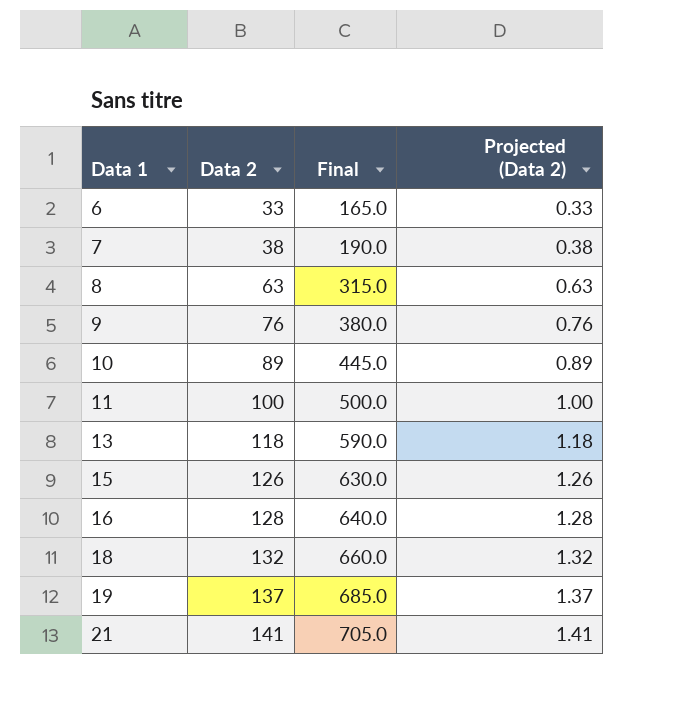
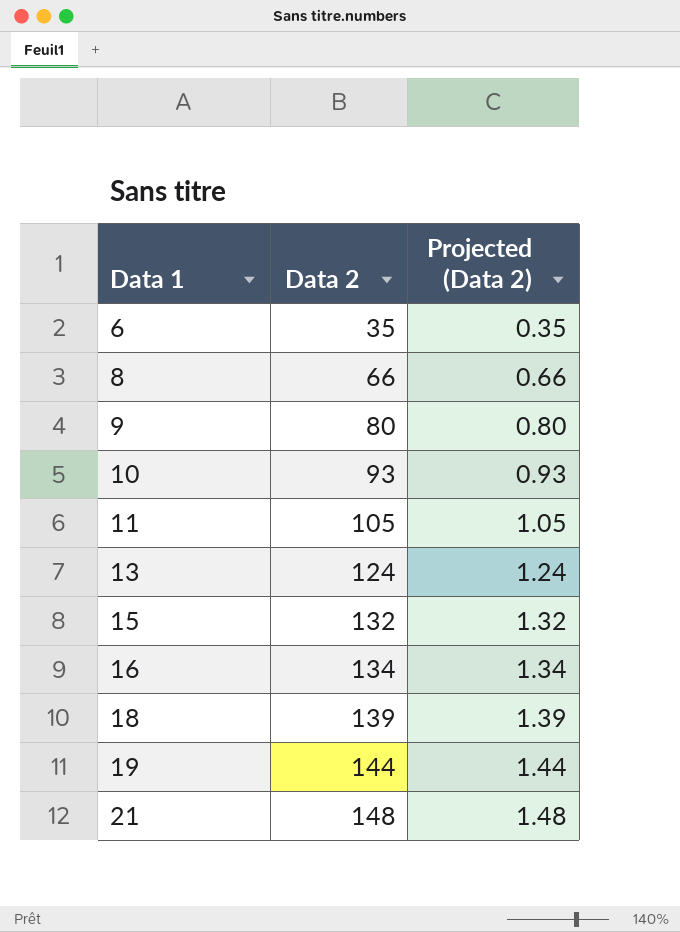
column Final | formula: [Data 2] * 5 -> none
row 7: 38 | 190.0 | 0.38 -> none
6 | Data 2: 33 -> 35
6 | Projected (Data 2): 0.33 -> 0.35
8 | Data 2: 63 -> 66
8 | Projected (Data 2): 0.63 -> 0.66
9 | Data 2: 76 -> 80
9 | Projected (Data 2): 0.76 -> 0.80
10 | Data 2: 89 -> 93
10 | Projected (Data 2): 0.89 -> 0.93
11 | Data 2: 100 -> 105
11 | Projected (Data 2): 1.00 -> 1.05
13 | Data 2: 118 -> 124
13 | Projected (Data 2): 1.18 -> 1.24
15 | Data 2: 126 -> 132
15 | Projected (Data 2): 1.26 -> 1.32
16 | Data 2: 128 -> 134
16 | Projected (Data 2): 1.28 -> 1.34
18 | Data 2: 132 -> 139
18 | Projected (Data 2): 1.32 -> 1.39
19 | Data 2: 137 -> 144
19 | Projected (Data 2): 1.37 -> 1.44
21 | Data 2: 141 -> 148
21 | Projected (Data 2): 1.41 -> 1.48

